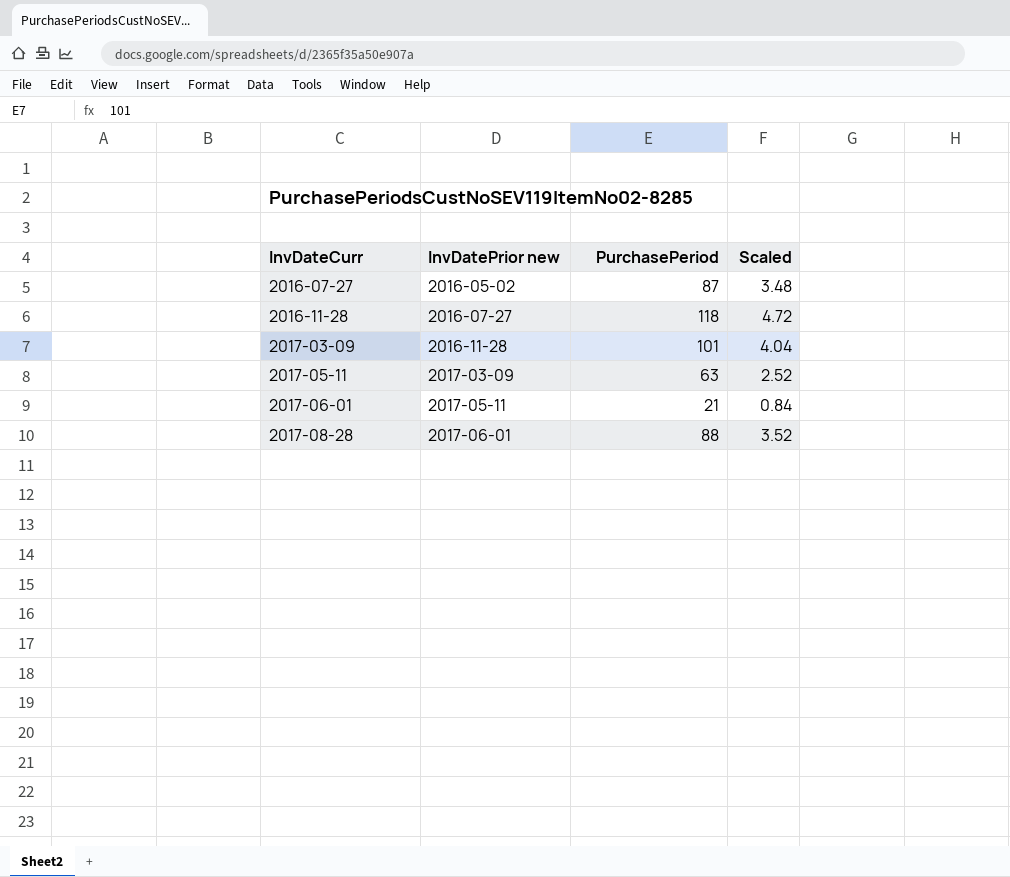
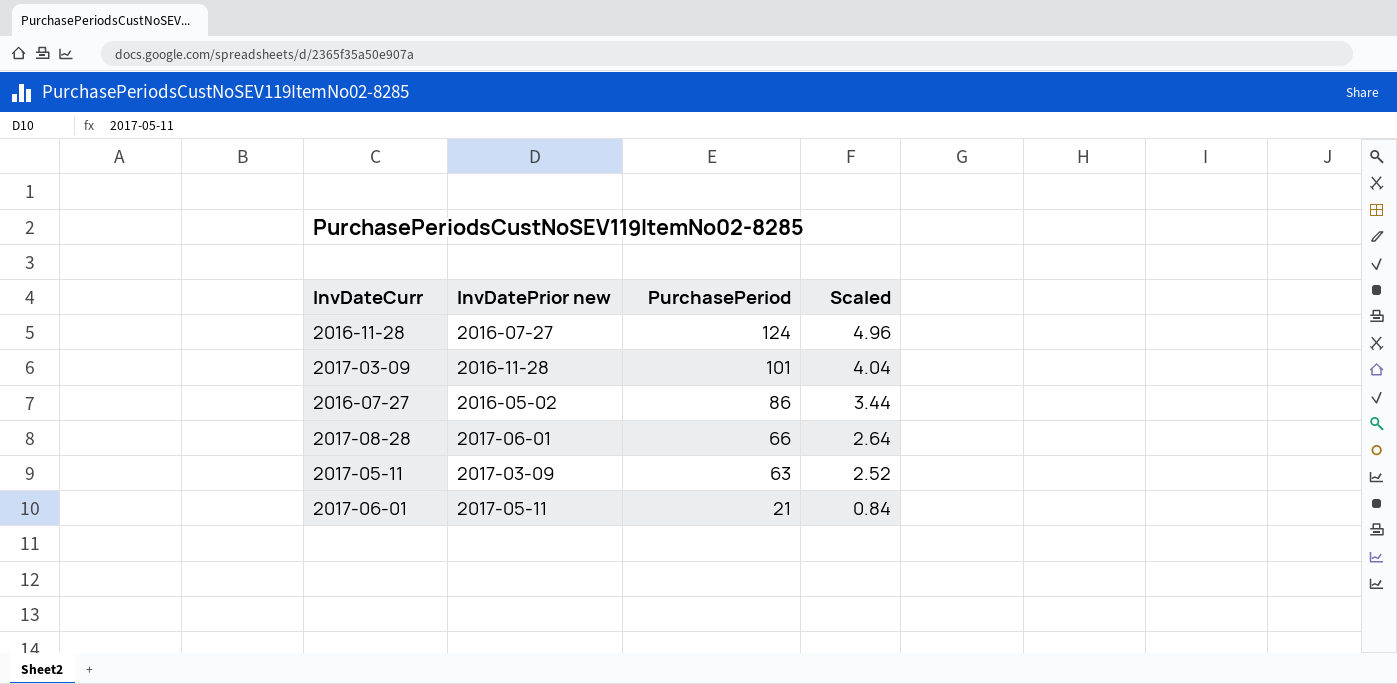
row order: InvDateCurr ascending -> PurchasePeriod descending
2016-11-28 | PurchasePeriod: 118 -> 124
2016-11-28 | Scaled: 4.72 -> 4.96
2016-07-27 | PurchasePeriod: 87 -> 86
2016-07-27 | Scaled: 3.48 -> 3.44
2017-08-28 | PurchasePeriod: 88 -> 66
2017-08-28 | Scaled: 3.52 -> 2.64

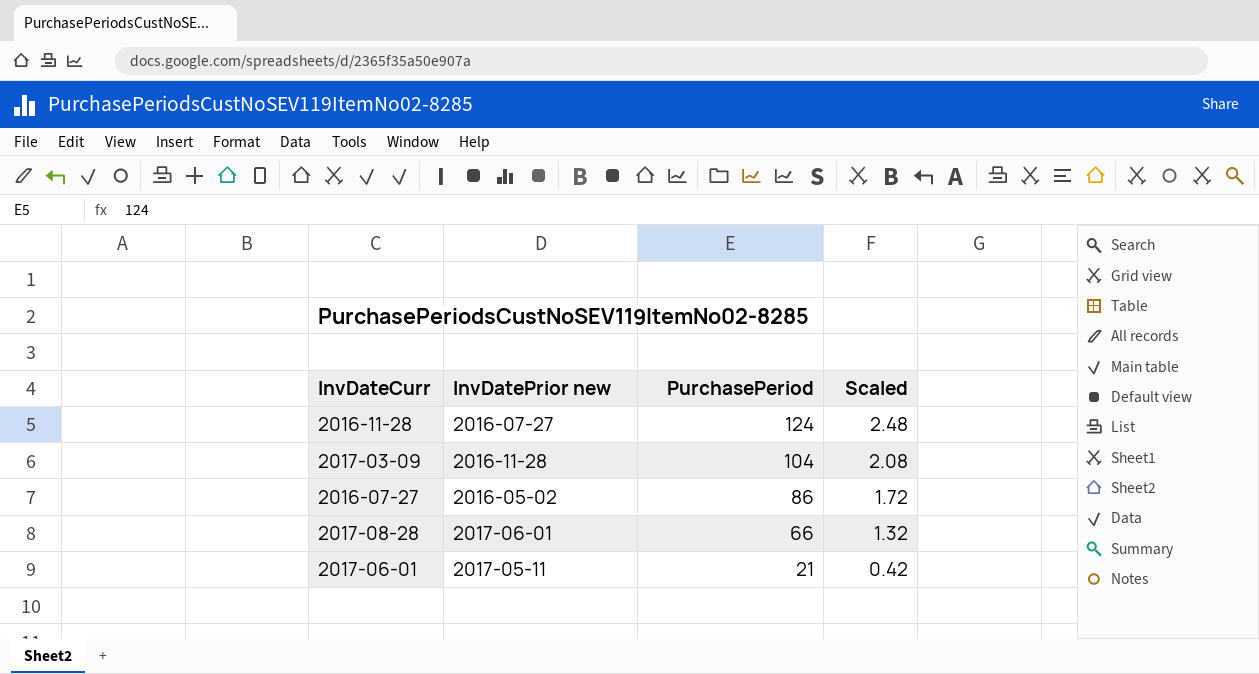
column Scaled | formula: [PurchasePeriod] * 0.04 -> [PurchasePeriod] * 0.02
row 2017-05-11: 2017-03-09 | 63 | 2.52 -> none
2017-03-09 | PurchasePeriod: 101 -> 104

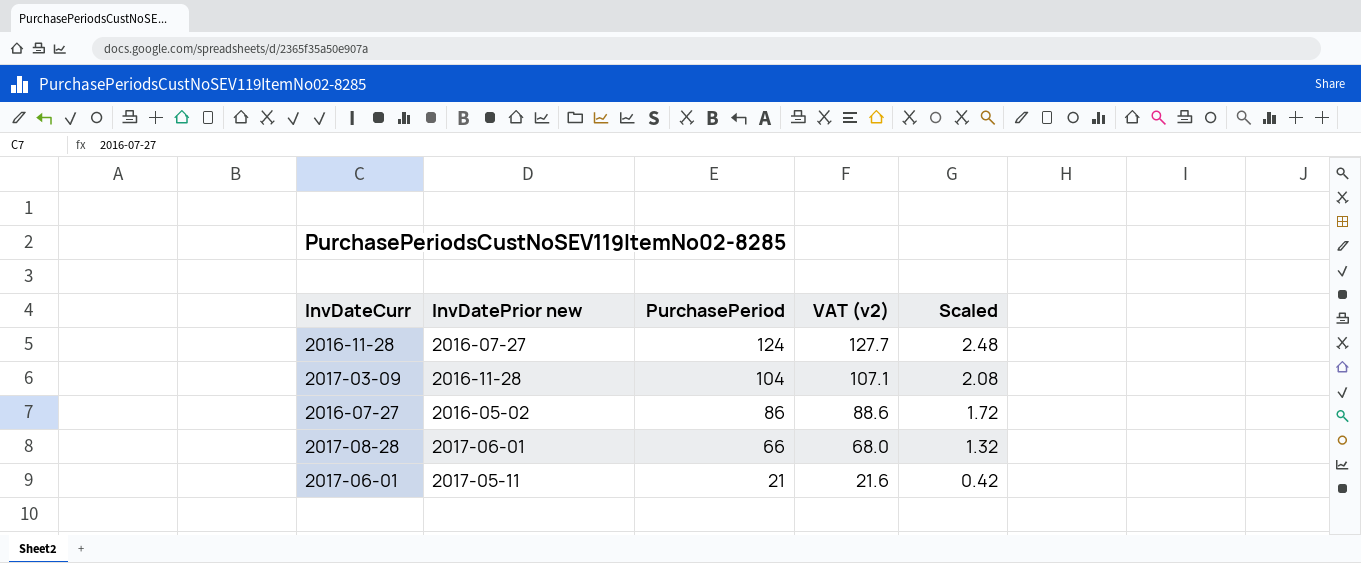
column VAT (v2) | formula: none -> [PurchasePeriod] * 1.03

